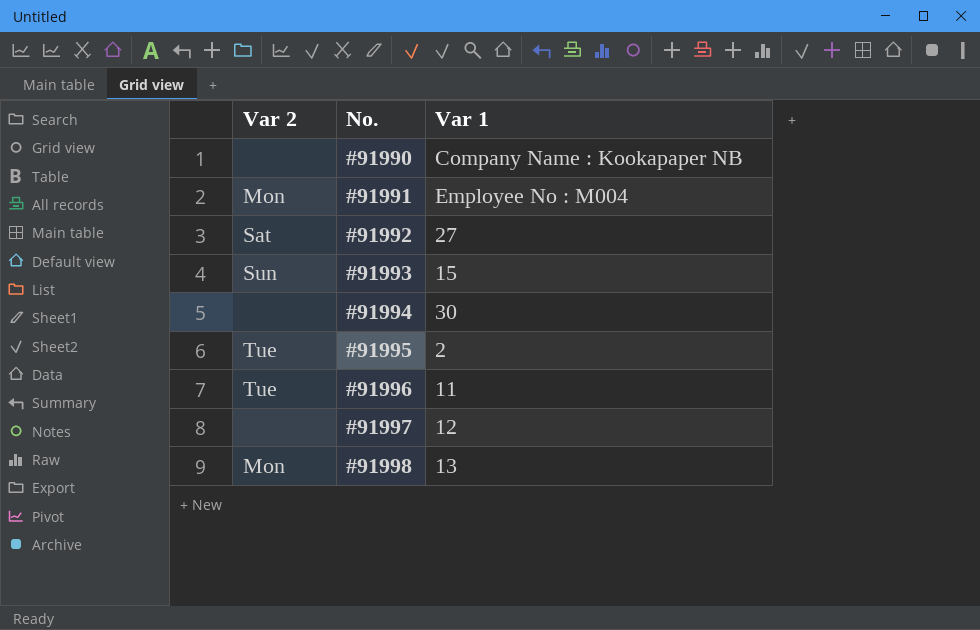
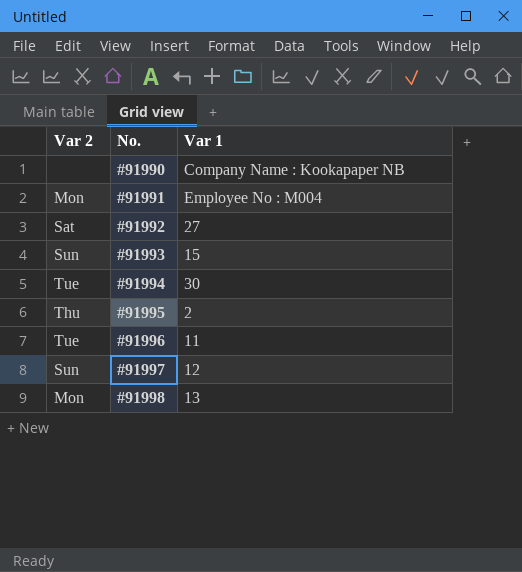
#91994 | Var 2: none -> Tue
#91995 | Var 2: Tue -> Thu
#91997 | Var 2: none -> Sun

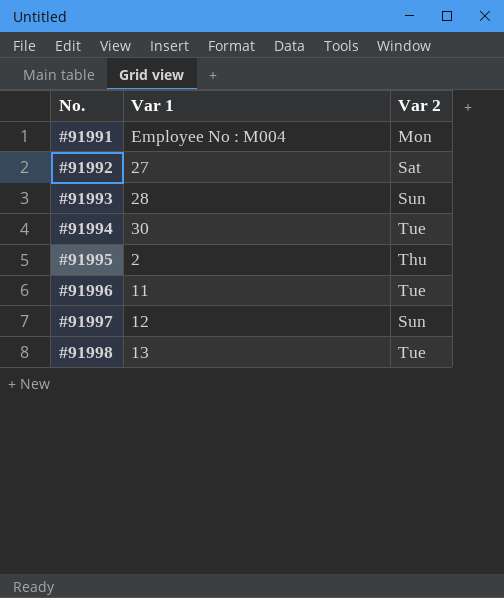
column Var 2 | position: 1 -> 3
row #91990: none | Company Name : Kookapaper NB -> none
#91993 | Var 1: 15 -> 28
#91998 | Var 2: Mon -> Tue

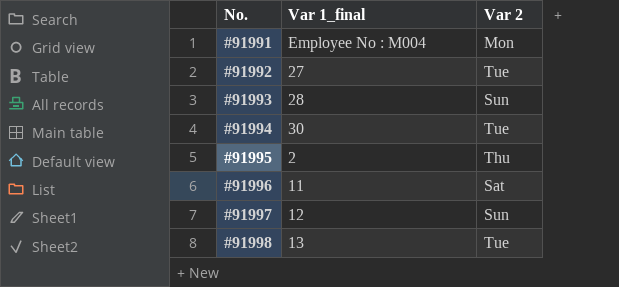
column name: Var 1 -> Var 1_final
#91992 | Var 2: Sat -> Tue
#91996 | Var 2: Tue -> Sat

